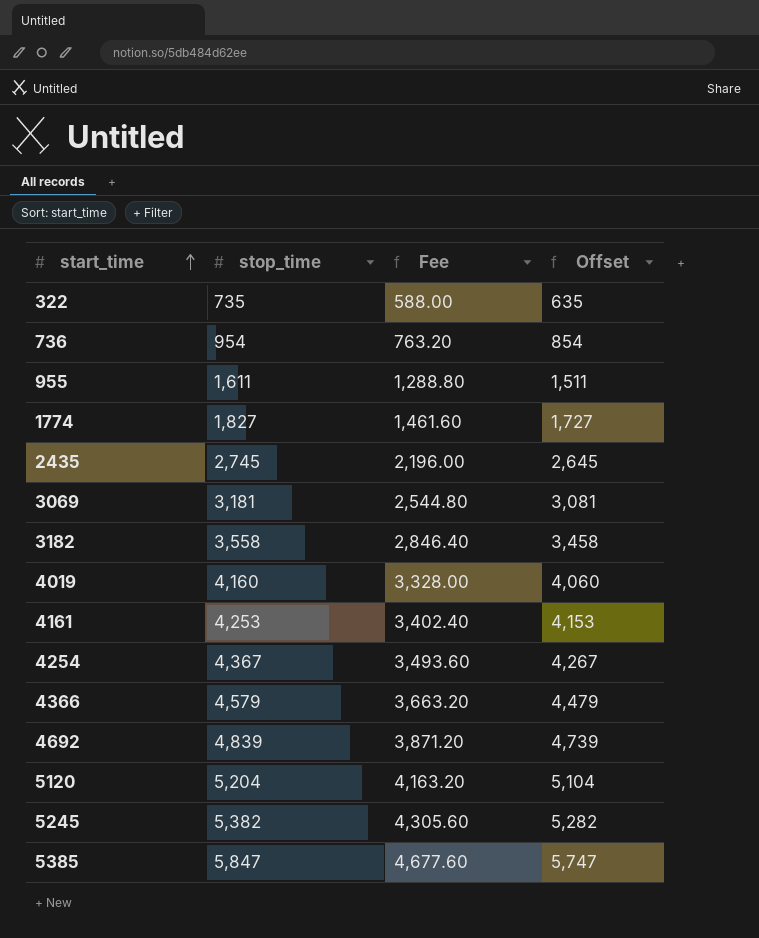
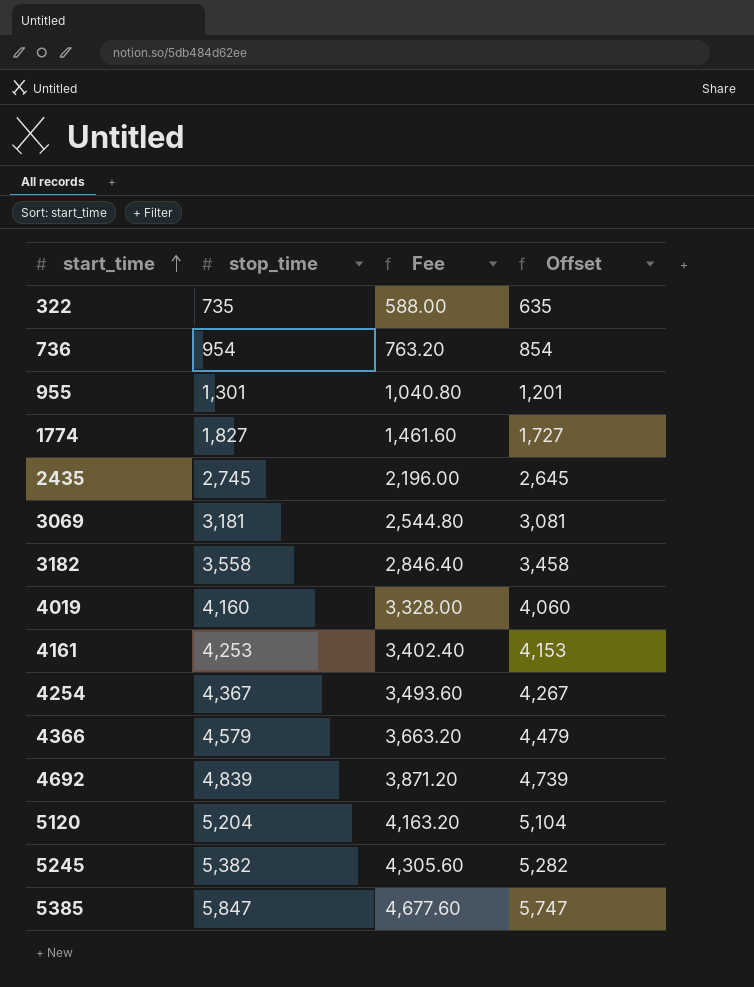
955 | stop_time: 1,611 -> 1,301
955 | Fee: 1,288.80 -> 1,040.80
955 | Offset: 1,511 -> 1,201

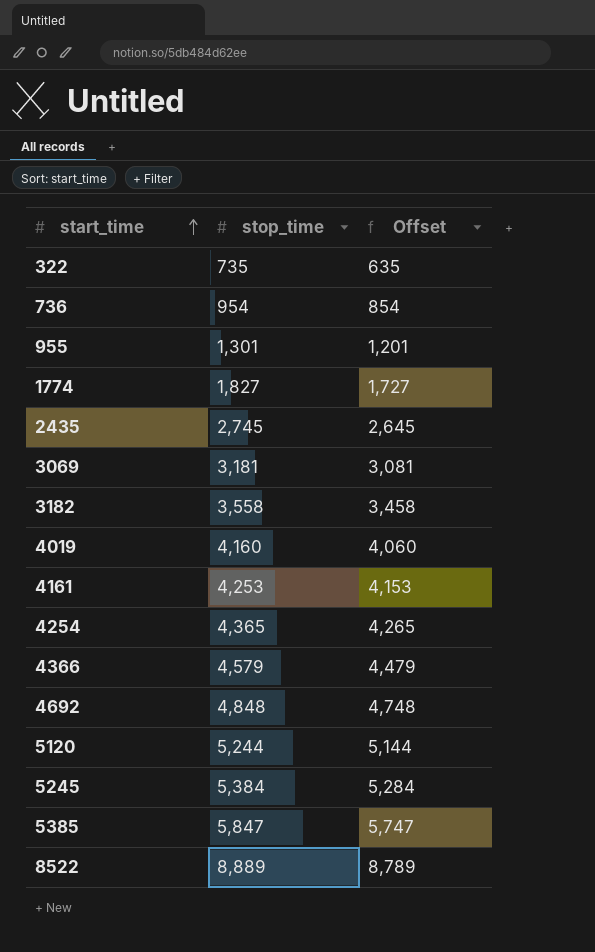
column Fee | formula: [stop_time] * 0.8 -> none
4254 | stop_time: 4,367 -> 4,365
4254 | Offset: 4,267 -> 4,265
4692 | stop_time: 4,839 -> 4,848
4692 | Offset: 4,739 -> 4,748
5120 | stop_time: 5,204 -> 5,244
5120 | Offset: 5,104 -> 5,144
5245 | stop_time: 5,382 -> 5,384
5245 | Offset: 5,282 -> 5,284
row 8522: none -> 8,889 | 8,789

